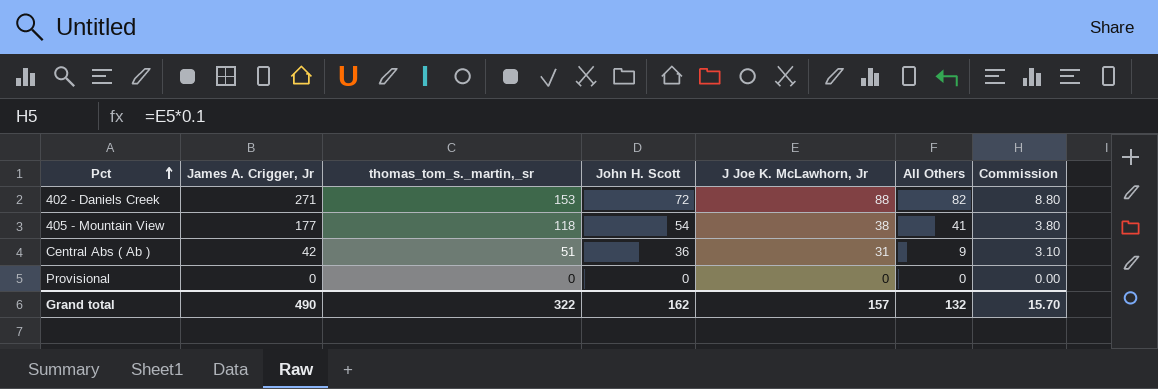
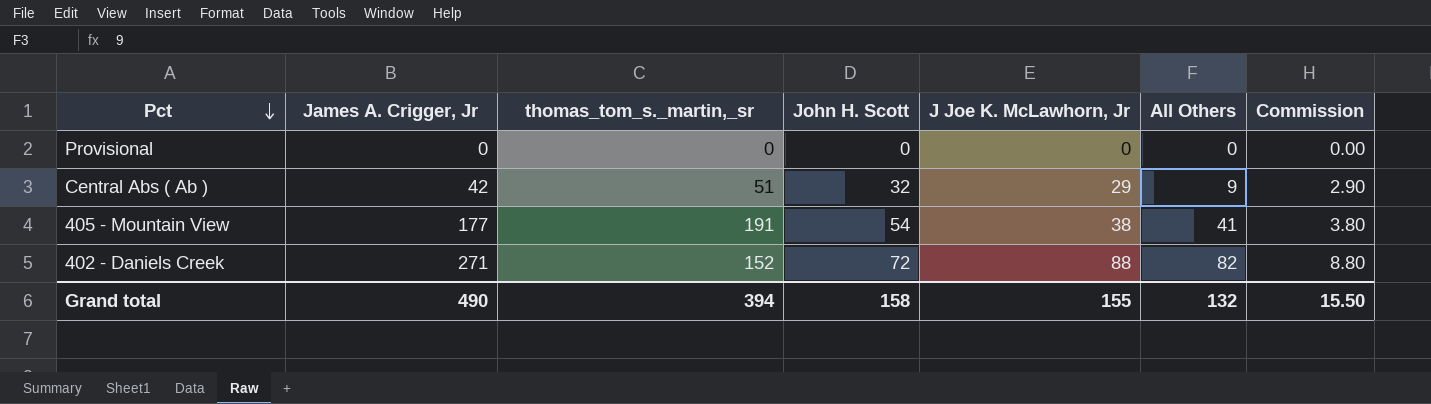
row order: Pct ascending -> Pct descending
Central Abs ( Ab ) | John H. Scott: 36 -> 32
Central Abs ( Ab ) | J Joe K. McLawhorn, Jr: 31 -> 29
Central Abs ( Ab ) | Commission: 3.10 -> 2.90
405 - Mountain View | thomas_tom_s._martin,_sr: 118 -> 191
402 - Daniels Creek | thomas_tom_s._martin,_sr: 153 -> 152
Grand total | thomas_tom_s._martin,_sr: 322 -> 394
Grand total | John H. Scott: 162 -> 158
Grand total | J Joe K. McLawhorn, Jr: 157 -> 155
Grand total | Commission: 15.70 -> 15.50

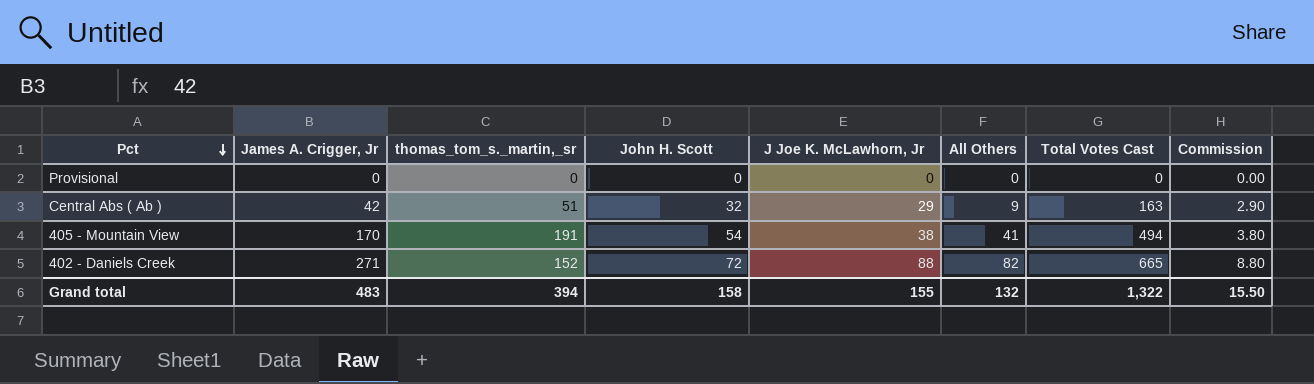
column Total Votes Cast | formula: none -> [James A. Crigger, Jr] + [thomas_tom_s._martin,_sr] + [John H. Scott] + [J Joe K. McLawhorn, Jr] + [All Others]
405 - Mountain View | James A. Crigger, Jr: 177 -> 170
Grand total | James A. Crigger, Jr: 490 -> 483

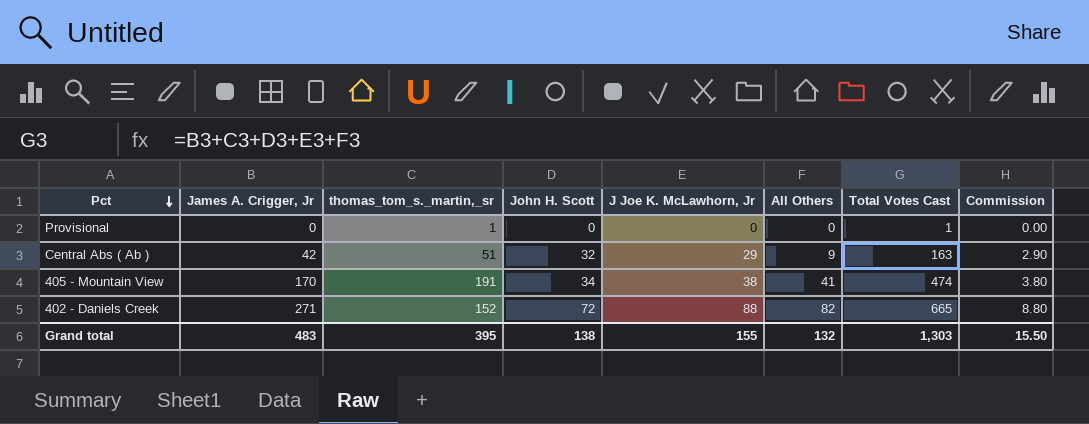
Provisional | thomas_tom_s._martin,_sr: 0 -> 1
Provisional | Total Votes Cast: 0 -> 1
405 - Mountain View | John H. Scott: 54 -> 34
405 - Mountain View | Total Votes Cast: 494 -> 474
Grand total | thomas_tom_s._martin,_sr: 394 -> 395
Grand total | John H. Scott: 158 -> 138
Grand total | Total Votes Cast: 1,322 -> 1,303

